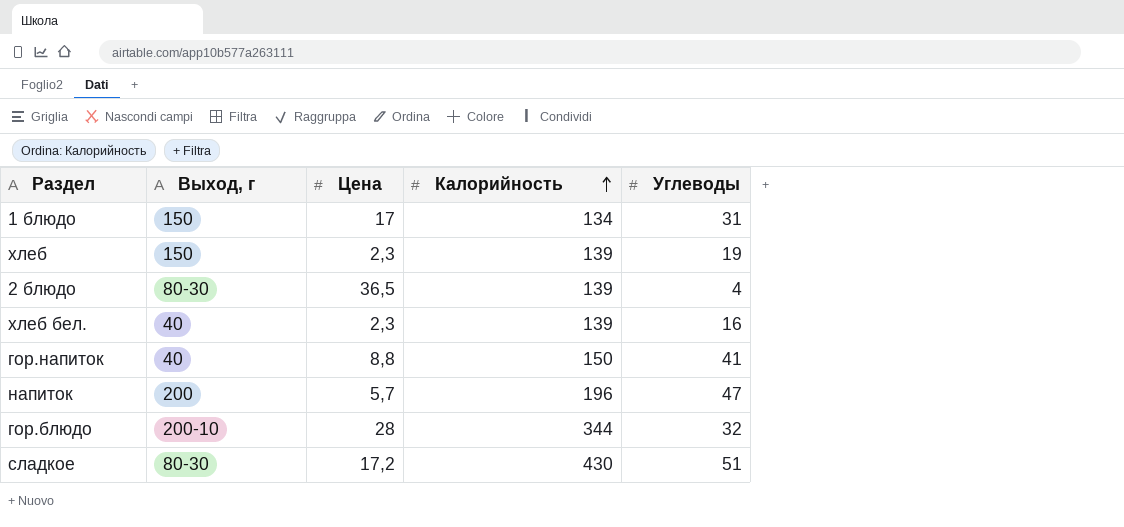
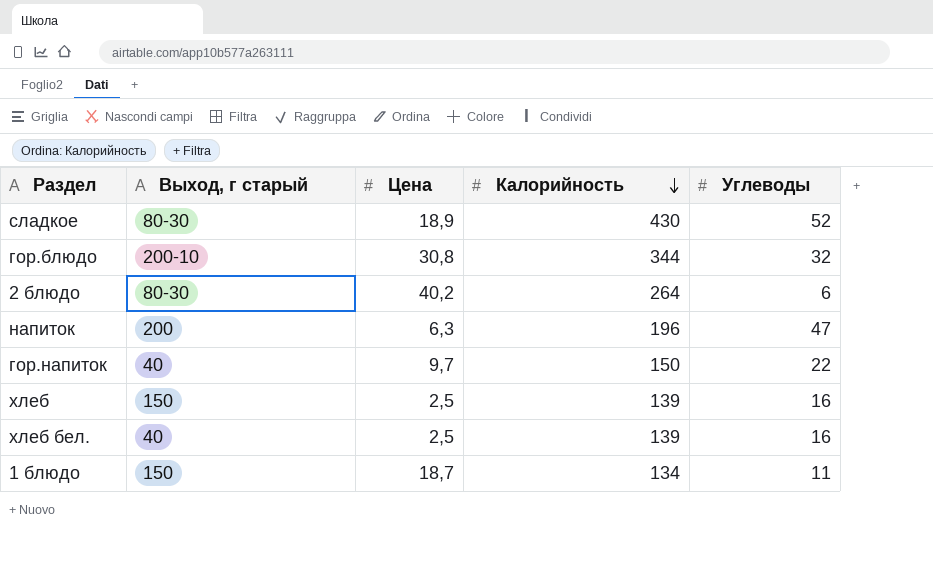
row order: Калорийность ascending -> Калорийность descending
column name: Выход, г -> Выход, г старый
сладкое | Цена: 17,2 -> 18,9
сладкое | Углеводы: 51 -> 52
гор.блюдо | Цена: 28 -> 30,8
2 блюдо | Цена: 36,5 -> 40,2
2 блюдо | Калорийность: 139 -> 264
2 блюдо | Углеводы: 4 -> 6
напиток | Цена: 5,7 -> 6,3
гор.напиток | Цена: 8,8 -> 9,7
гор.напиток | Углеводы: 41 -> 22
хлеб | Цена: 2,3 -> 2,5
хлеб | Углеводы: 19 -> 16
хлеб бел. | Цена: 2,3 -> 2,5
1 блюдо | Цена: 17 -> 18,7
1 блюдо | Углеводы: 31 -> 11

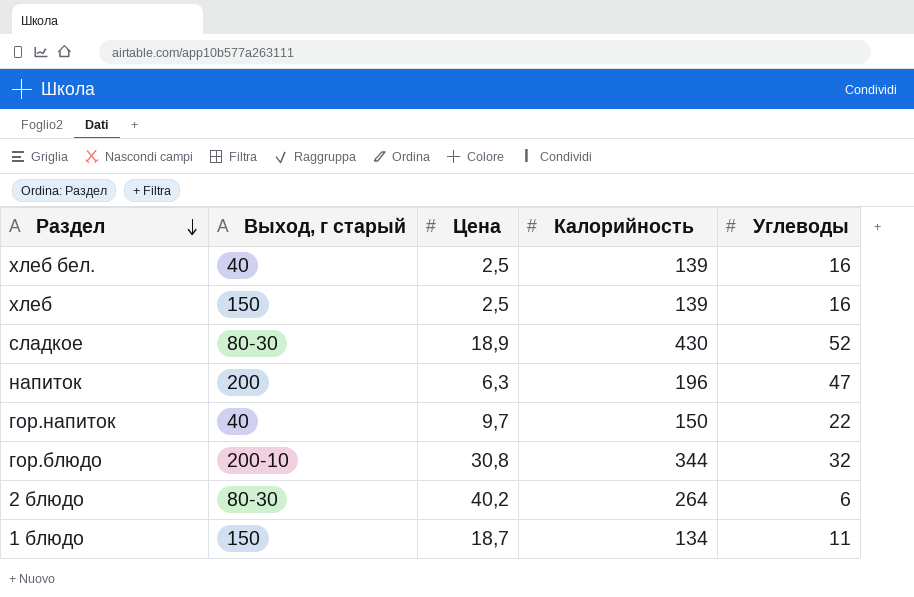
row order: Калорийность descending -> Раздел descending

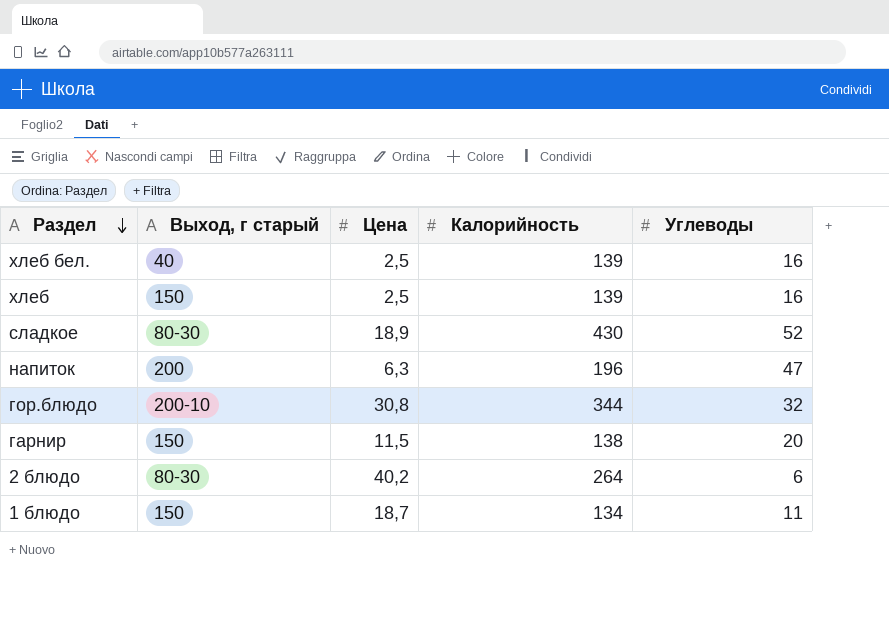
row гор.напиток: 40 | 9,7 | 150 | 22 -> none
row гарнир: none -> 150 | 11,5 | 138 | 20

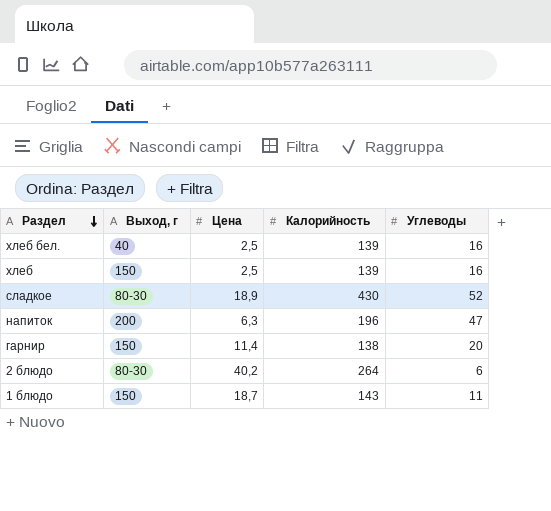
column name: Выход, г старый -> Выход, г
row гор.блюдо: 200-10 | 30,8 | 344 | 32 -> none
гарнир | Цена: 11,5 -> 11,4
1 блюдо | Калорийность: 134 -> 143

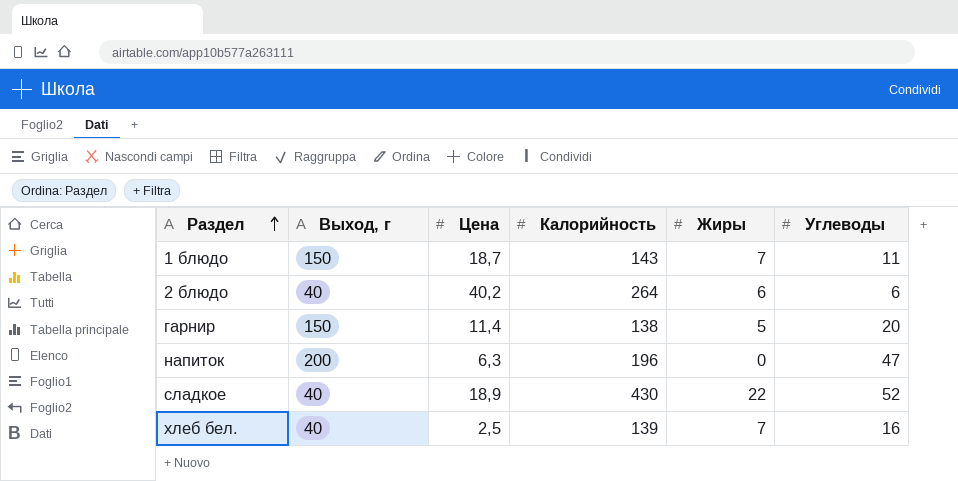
row order: Раздел descending -> Раздел ascending
column Жиры | position: none -> 5
row хлеб: 150 | 2,5 | 139 | 16 -> none
2 блюдо | Выход, г: 80-30 -> 40
сладкое | Выход, г: 80-30 -> 40

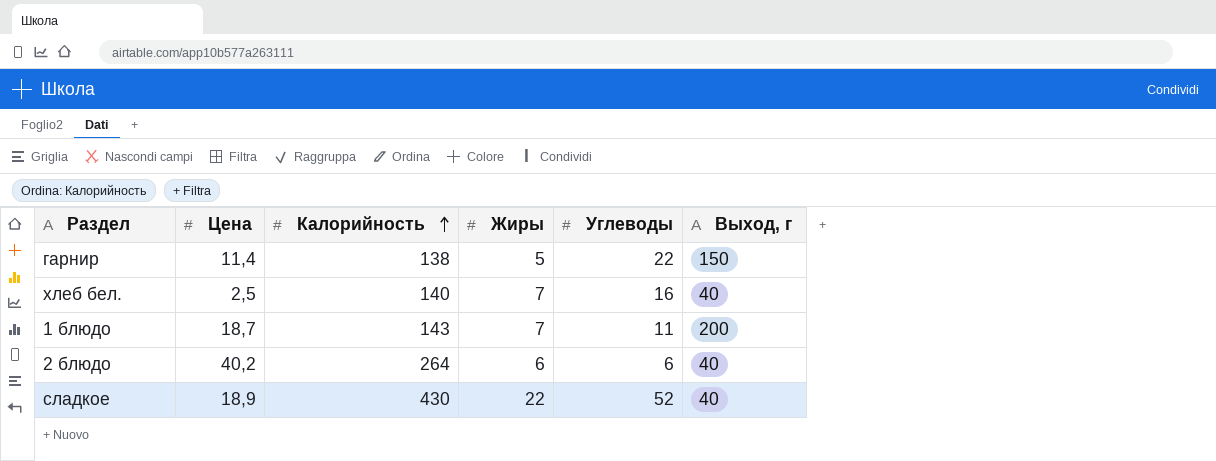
row order: Раздел ascending -> Калорийность ascending
column Выход, г | position: 2 -> 6
row напиток: 200 | 6,3 | 196 | 0 | 47 -> none
гарнир | Углеводы: 20 -> 22
хлеб бел. | Калорийность: 139 -> 140
1 блюдо | Выход, г: 150 -> 200

